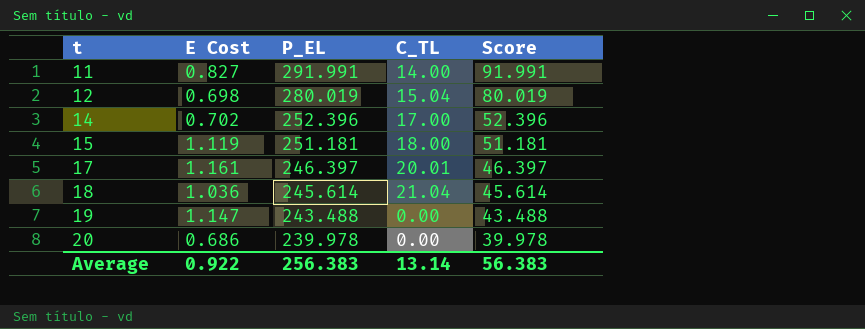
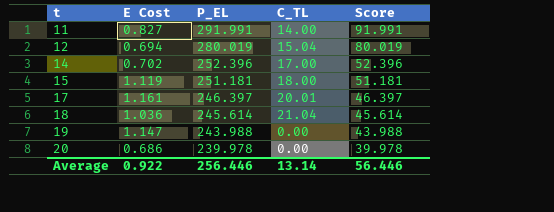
12 | E Cost: 0.698 -> 0.694
19 | P_EL: 243.488 -> 243.988
19 | Score: 43.488 -> 43.988
Average | P_EL: 256.383 -> 256.446
Average | Score: 56.383 -> 56.446

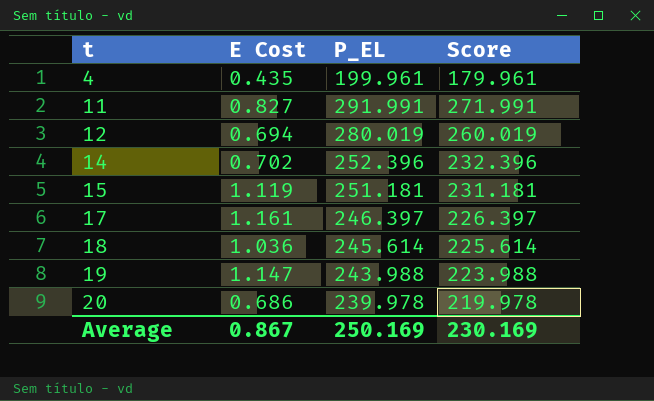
column C_TL | position: 4 -> none
column Score | formula: [P_EL] - 200 -> [P_EL] - 20
row 4: none -> 0.435 | 199.961 | 179.961
Average | E Cost: 0.922 -> 0.867
Average | P_EL: 256.446 -> 250.169
Average | Score: 56.446 -> 230.169

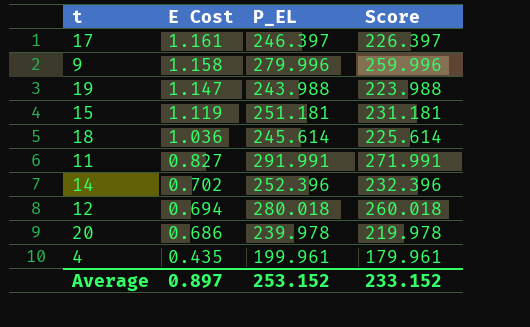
row order: t ascending -> E Cost descending
row 9: none -> 1.158 | 279.996 | 259.996
12 | P_EL: 280.019 -> 280.018
12 | Score: 260.019 -> 260.018
Average | E Cost: 0.867 -> 0.897
Average | P_EL: 250.169 -> 253.152
Average | Score: 230.169 -> 233.152

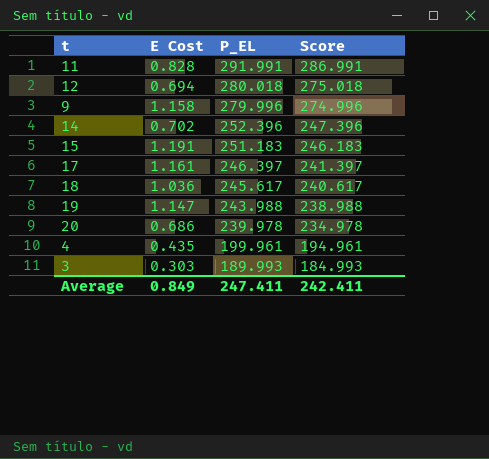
row order: E Cost descending -> P_EL descending
column Score | formula: [P_EL] - 20 -> [P_EL] - 5
11 | E Cost: 0.827 -> 0.828
15 | E Cost: 1.119 -> 1.191
15 | P_EL: 251.181 -> 251.183
18 | P_EL: 245.614 -> 245.617
row 3: none -> 0.303 | 189.993 | 184.993
Average | E Cost: 0.897 -> 0.849
Average | P_EL: 253.152 -> 247.411
Average | Score: 233.152 -> 242.411

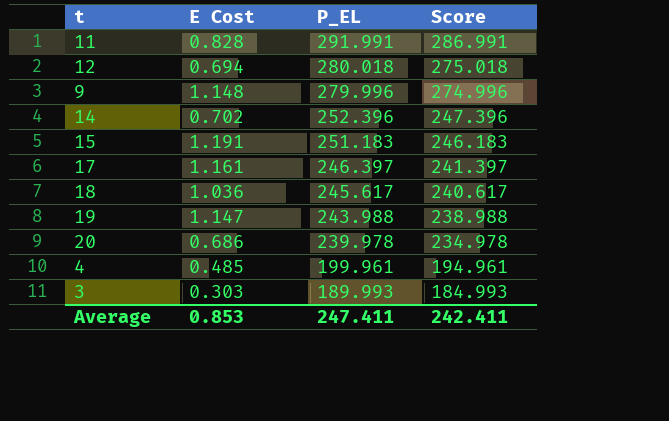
9 | E Cost: 1.158 -> 1.148
4 | E Cost: 0.435 -> 0.485
Average | E Cost: 0.849 -> 0.853

